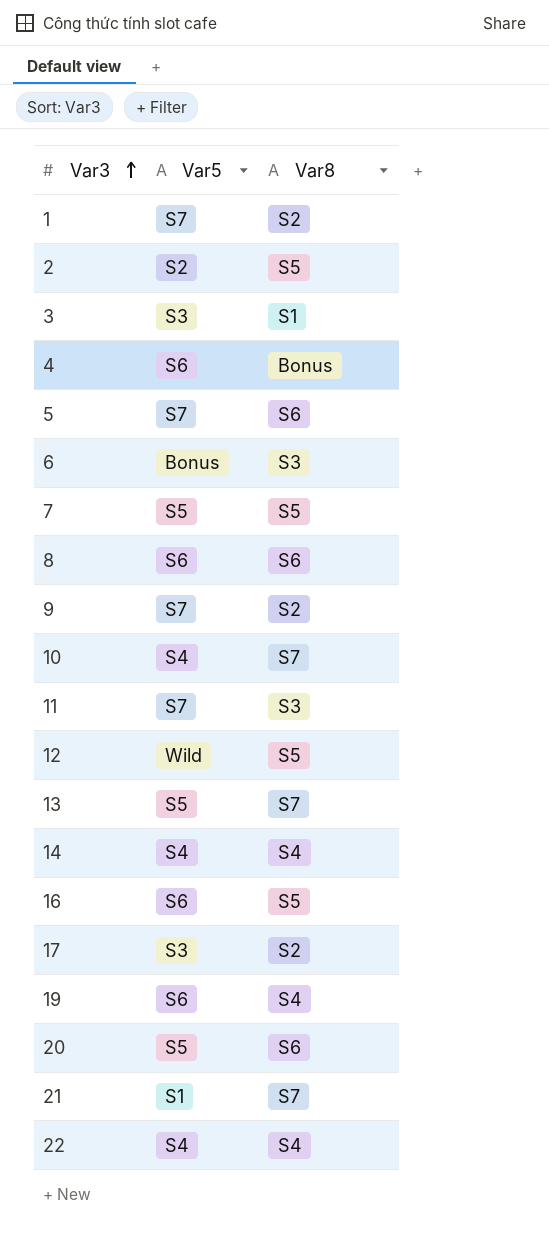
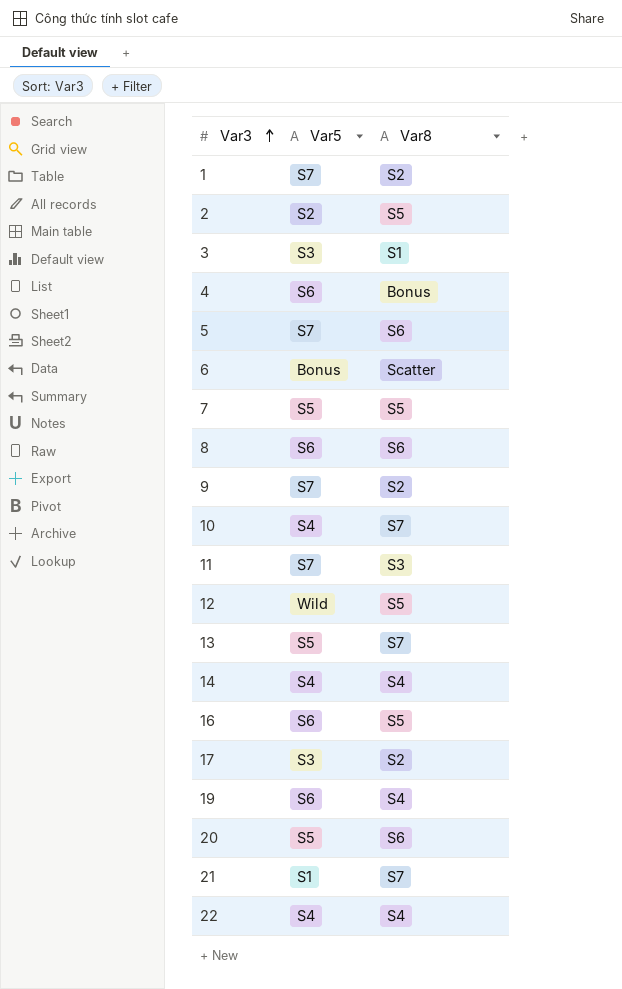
6 | Var8: S3 -> Scatter

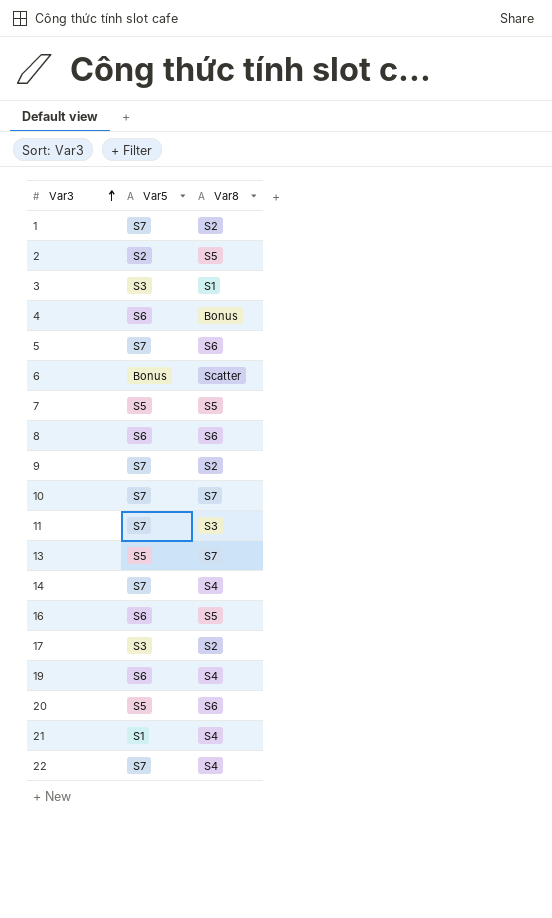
row 12: Wild | S5 -> none
10 | Var5: S4 -> S7
14 | Var5: S4 -> S7
21 | Var8: S7 -> S4
22 | Var5: S4 -> S7

